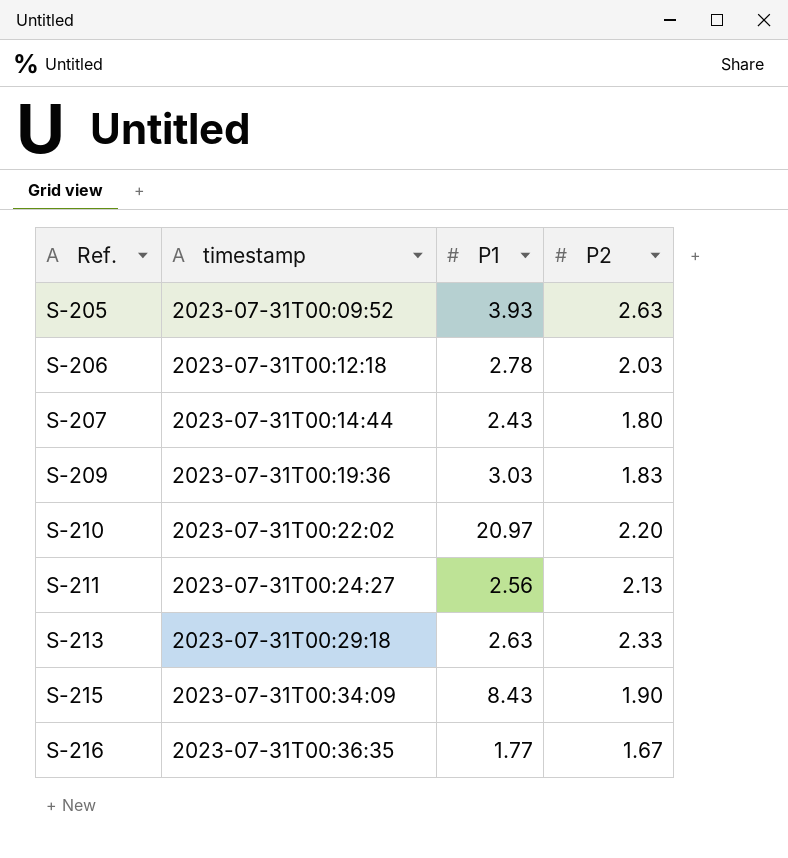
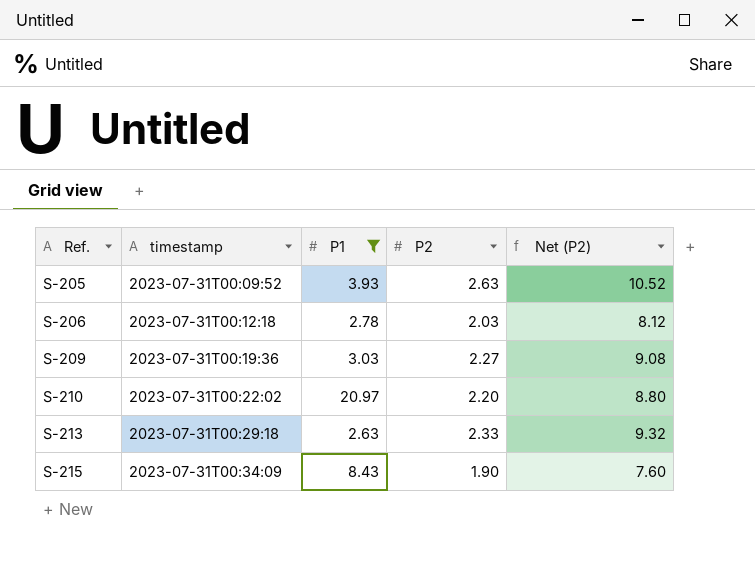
filter: none -> P1 >= 2.63
column Net (P2) | formula: none -> [P2] * 4
S-209 | P2: 1.83 -> 2.27

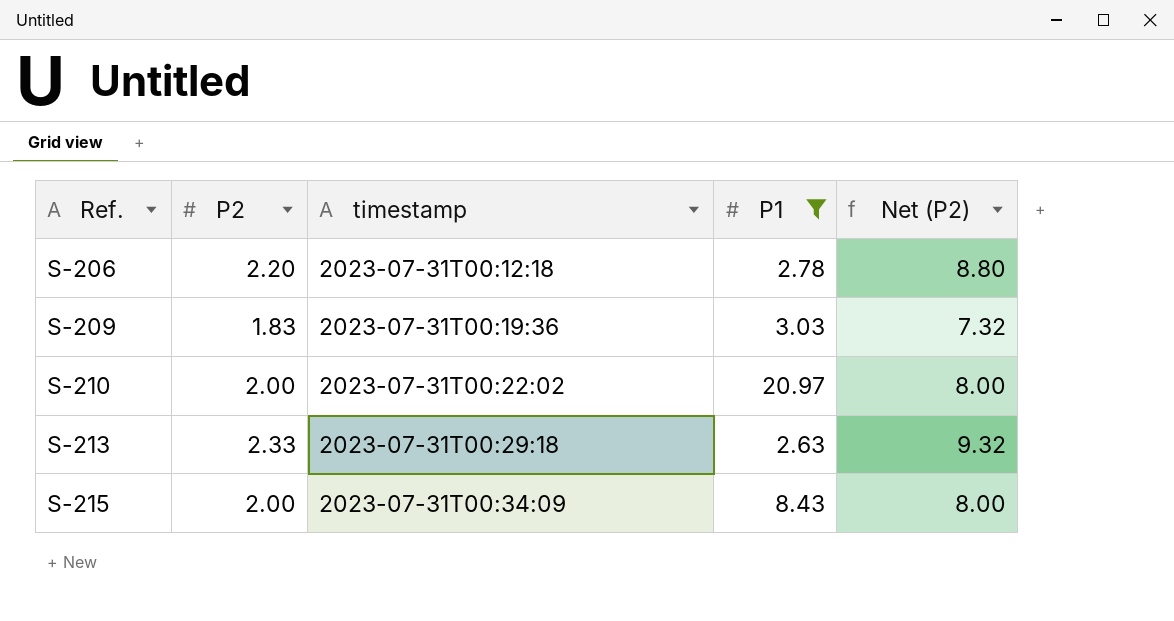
column P2 | position: 4 -> 2
row S-205: 2023-07-31T00:09:52 | 3.93 | 2.63 | 10.52 -> none
S-206 | P2: 2.03 -> 2.20
S-206 | Net (P2): 8.12 -> 8.80
S-209 | P2: 2.27 -> 1.83
S-209 | Net (P2): 9.08 -> 7.32
S-210 | P2: 2.20 -> 2.00
S-210 | Net (P2): 8.80 -> 8.00
S-215 | P2: 1.90 -> 2.00
S-215 | Net (P2): 7.60 -> 8.00

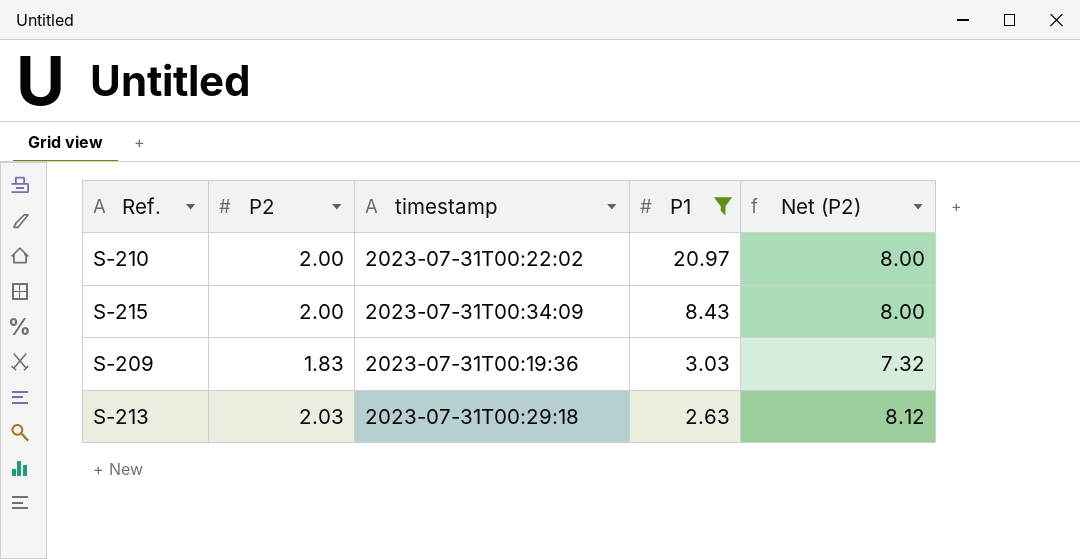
row order: Ref. ascending -> P1 descending
row S-206: 2.20 | 2023-07-31T00:12:18 | 2.78 | 8.80 -> none
S-213 | P2: 2.33 -> 2.03
S-213 | Net (P2): 9.32 -> 8.12

